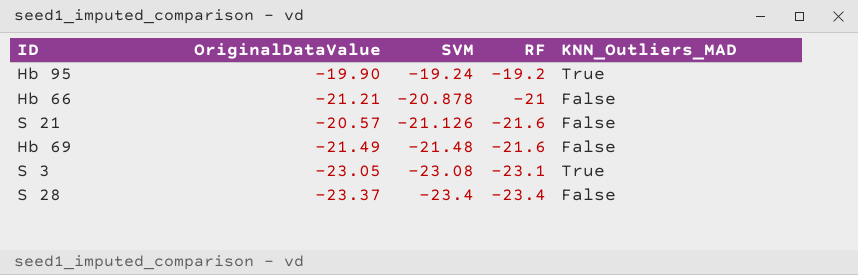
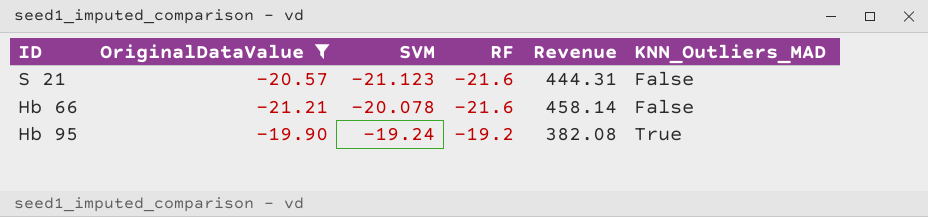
filter: none -> OriginalDataValue >= -21.21
row order: SVM descending -> SVM ascending
column Revenue | formula: none -> [OriginalDataValue] * [RF]
S 21 | SVM: -21.126 -> -21.123
Hb 66 | SVM: -20.878 -> -20.078
Hb 66 | RF: -21 -> -21.6

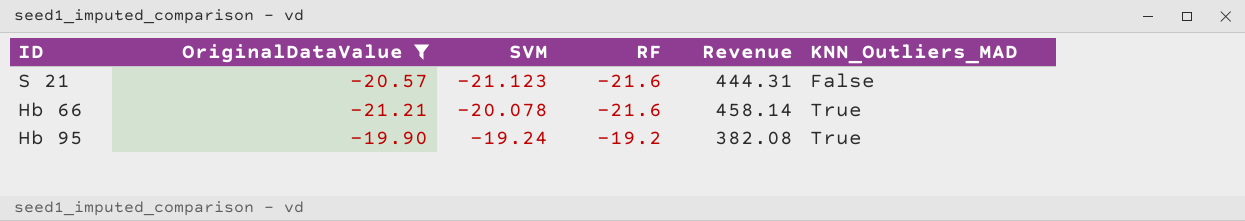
Hb 66 | KNN_Outliers_MAD: False -> True

